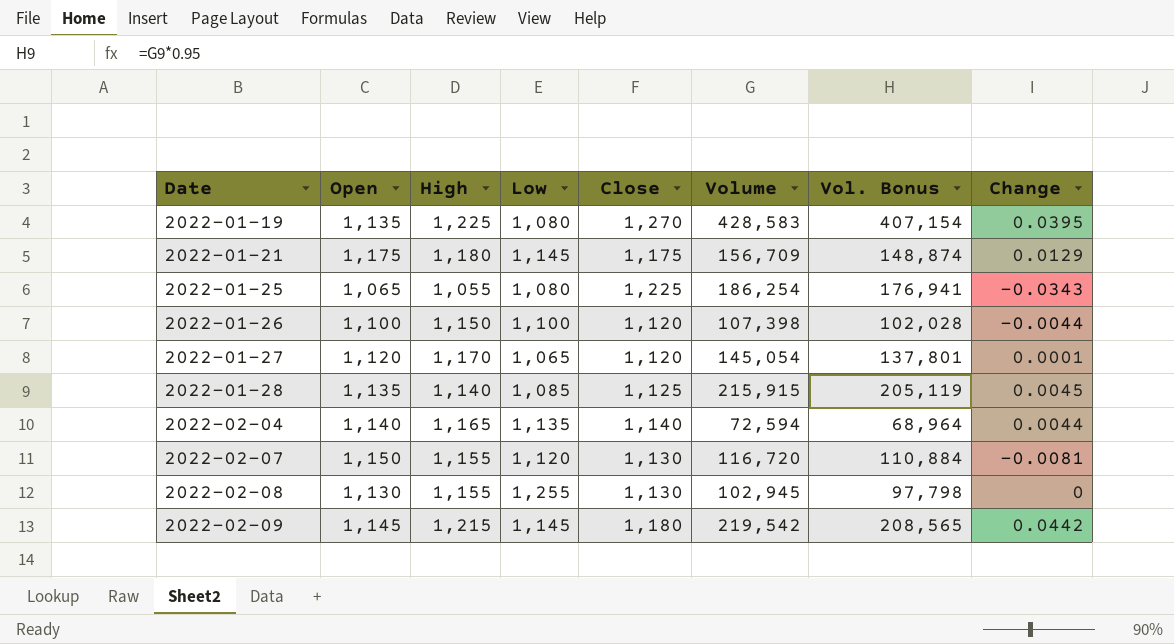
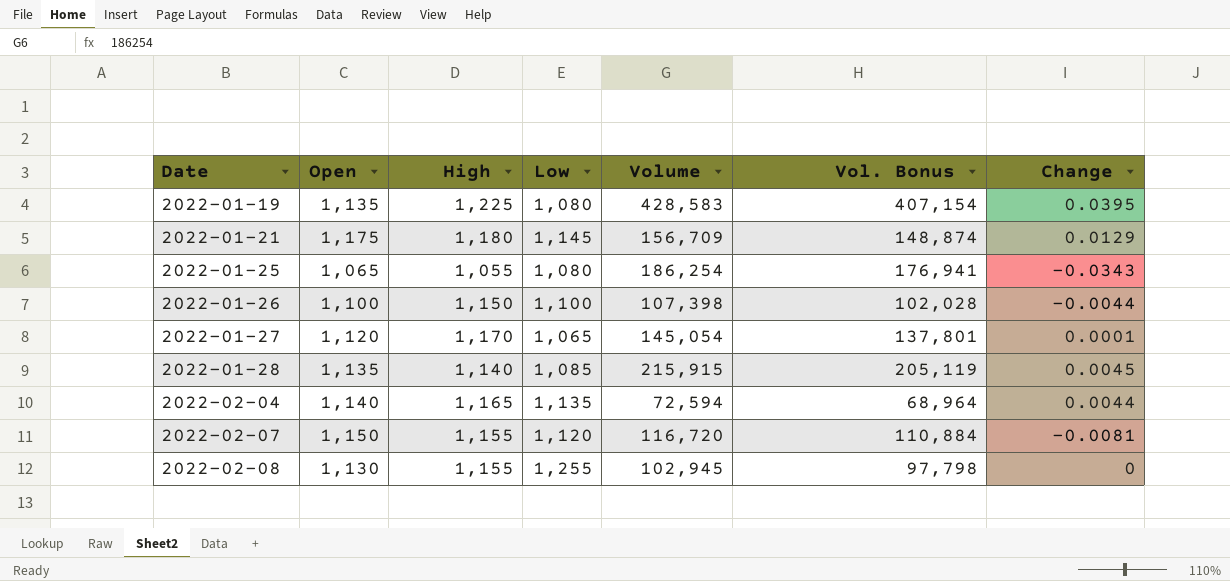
column Close | position: 5 -> none
row 2022-02-09: 1,145 | 1,215 | 1,145 | 1,180 | 219,542 | 208,565 | 0.0442 -> none

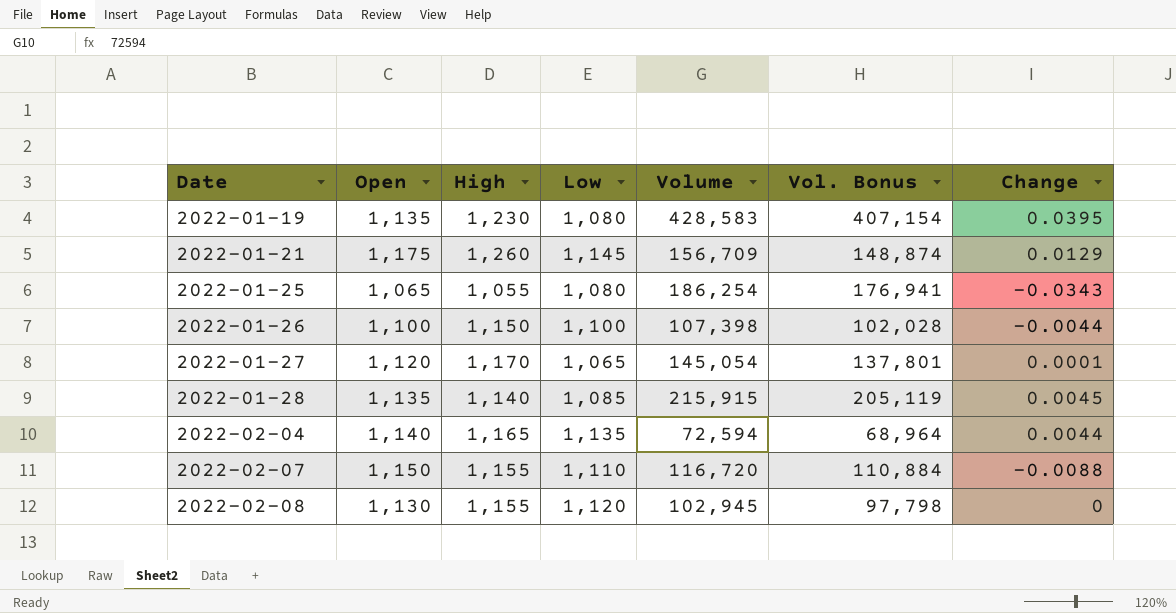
2022-01-19 | High: 1,225 -> 1,230
2022-01-21 | High: 1,180 -> 1,260
2022-02-07 | Low: 1,120 -> 1,110
2022-02-07 | Change: -0.0081 -> -0.0088
2022-02-08 | Low: 1,255 -> 1,120

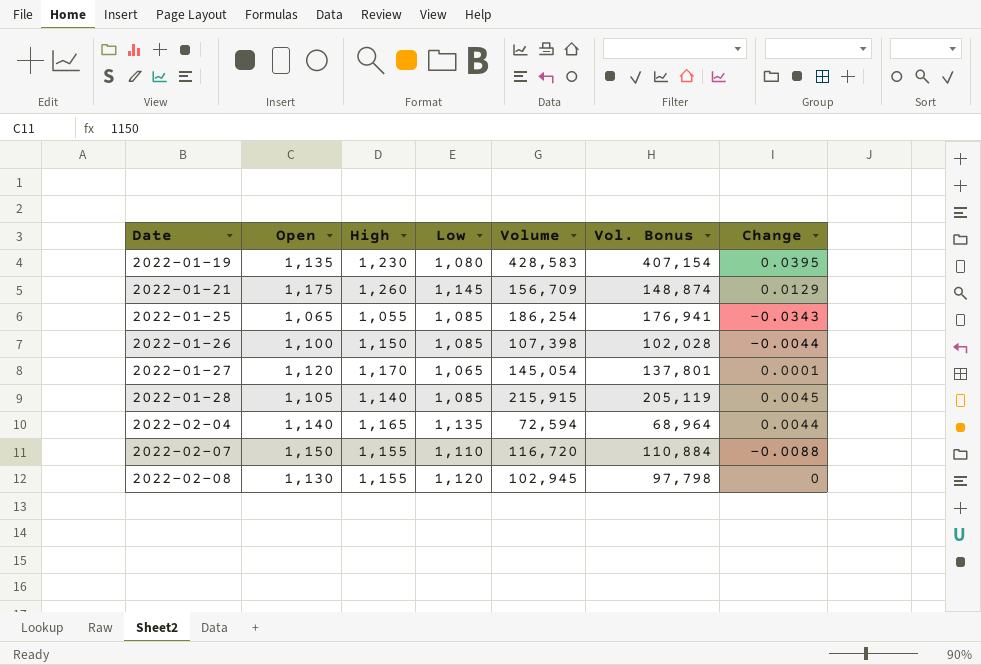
2022-01-25 | Low: 1,080 -> 1,085
2022-01-26 | Low: 1,100 -> 1,085
2022-01-28 | Open: 1,135 -> 1,105

